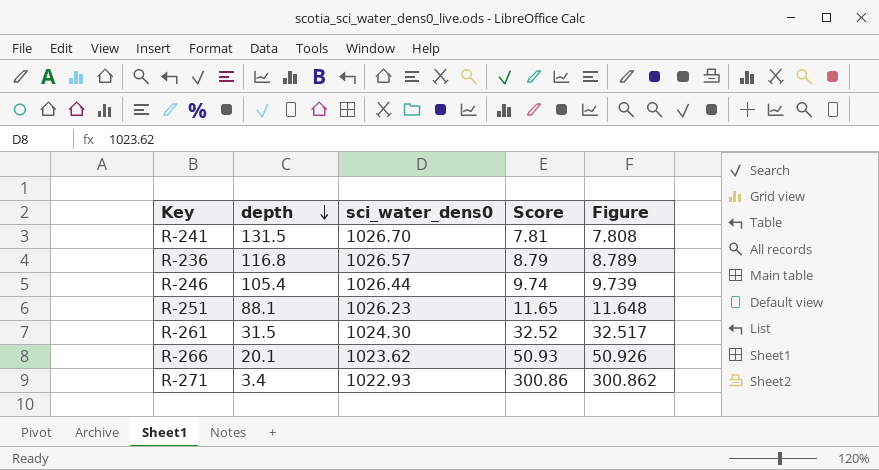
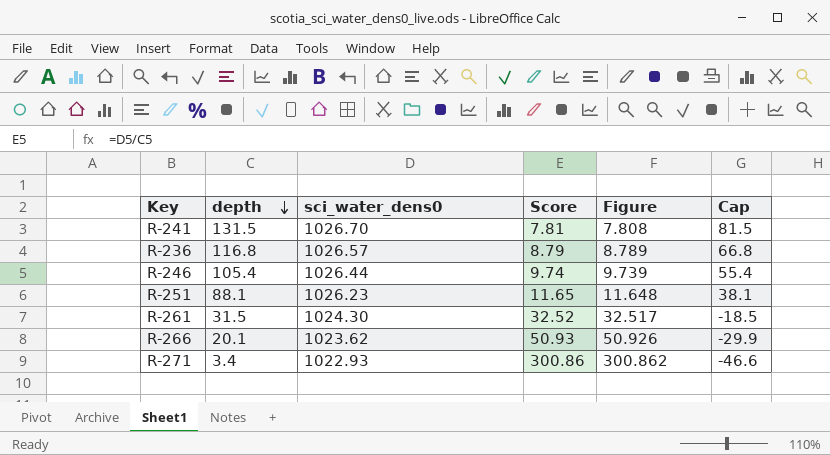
column Cap | formula: none -> [depth] - 50

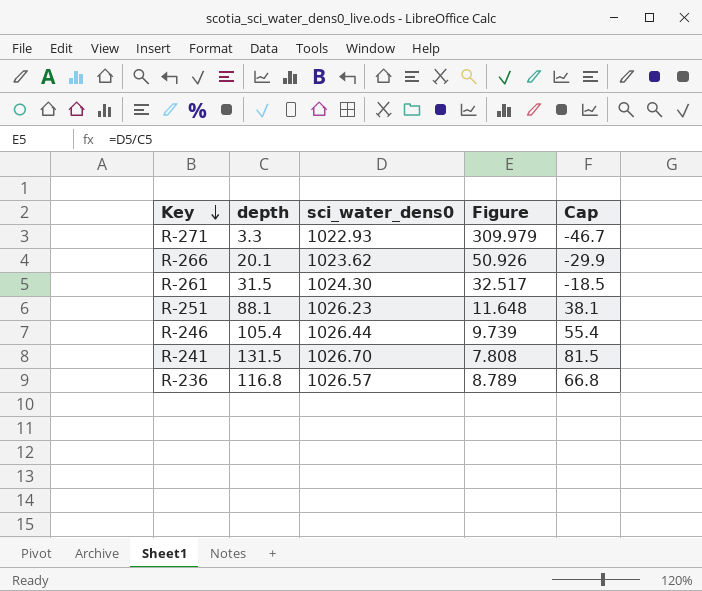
row order: depth descending -> Key descending
column Score | formula: [sci_water_dens0] / [depth] -> none
R-271 | depth: 3.4 -> 3.3
R-271 | Figure: 300.862 -> 309.979
R-271 | Cap: -46.6 -> -46.7

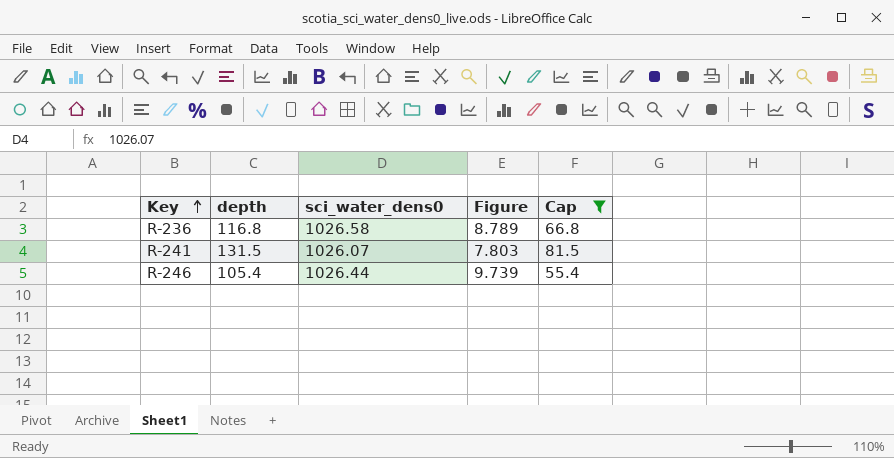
filter: none -> Cap >= 55.4
row order: Key descending -> Key ascending
R-236 | sci_water_dens0: 1026.57 -> 1026.58
R-241 | sci_water_dens0: 1026.70 -> 1026.07
R-241 | Figure: 7.808 -> 7.803

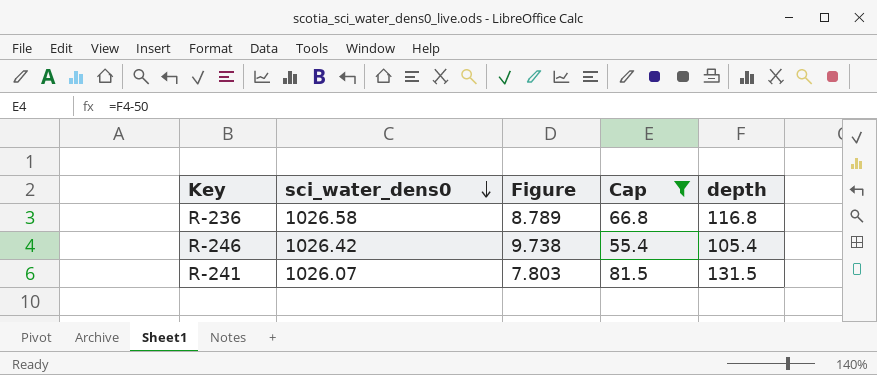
row order: Key ascending -> sci_water_dens0 descending
column depth | position: 2 -> 5
R-246 | sci_water_dens0: 1026.44 -> 1026.42
R-246 | Figure: 9.739 -> 9.738

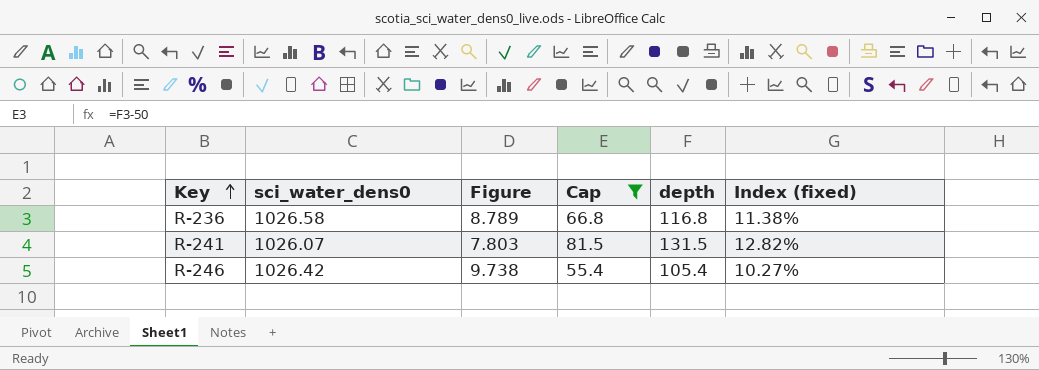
row order: sci_water_dens0 descending -> Key ascending
column Index (fixed) | formula: none -> [depth] / [sci_water_dens0]

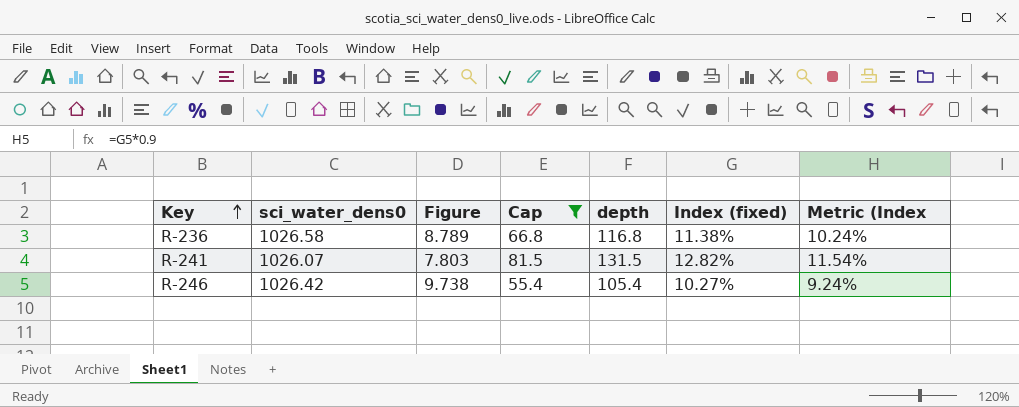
column Metric (Index | formula: none -> [Index (fixed)] * 0.9

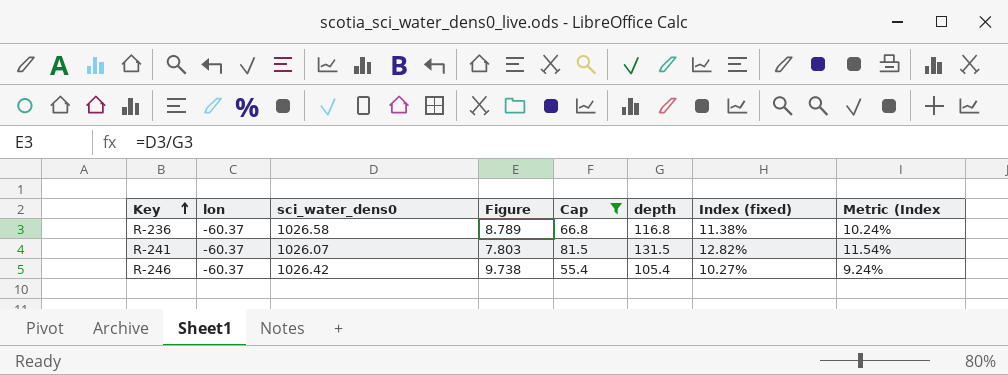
column lon | position: none -> 2

